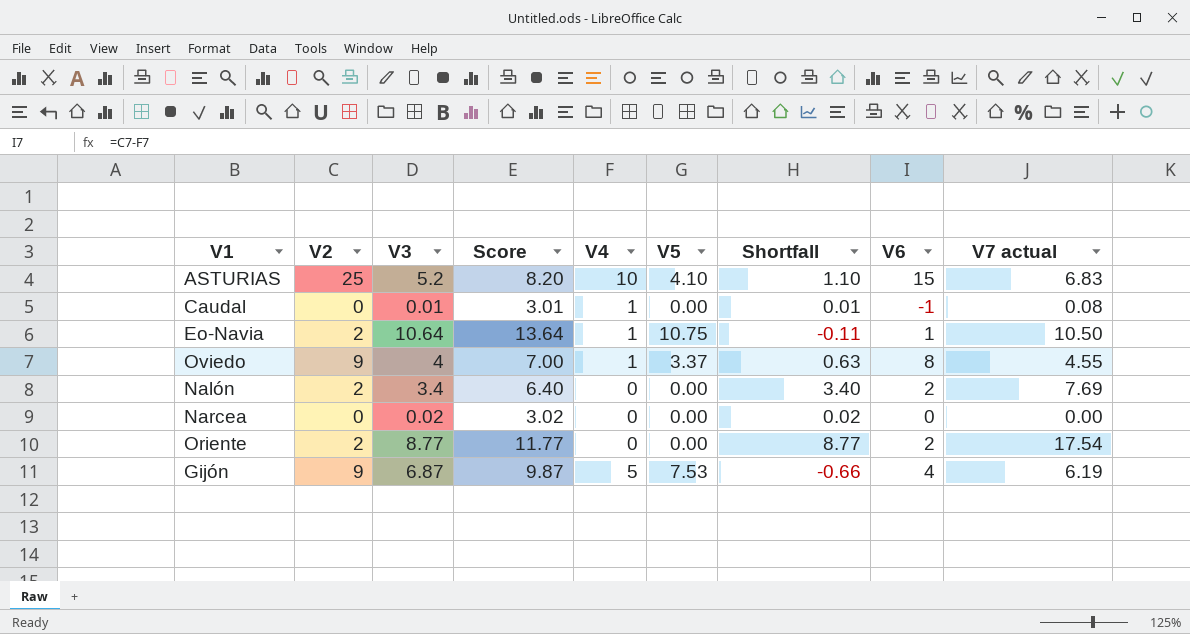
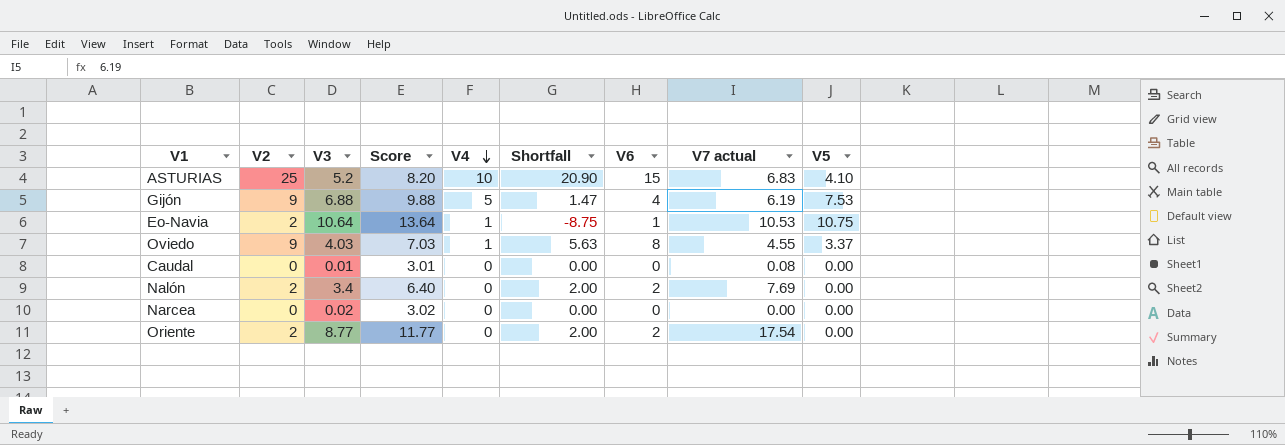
row order: none -> V4 descending
column Shortfall | formula: [V3] - [V5] -> [V2] - [V5]
column V5 | position: 6 -> 9
Gijón | V3: 6.87 -> 6.88
Gijón | Score: 9.87 -> 9.88
Eo-Navia | V7 actual: 10.50 -> 10.53
Oviedo | V3: 4 -> 4.03
Oviedo | Score: 7.00 -> 7.03
Caudal | V4: 1 -> 0
Caudal | V6: -1 -> 0

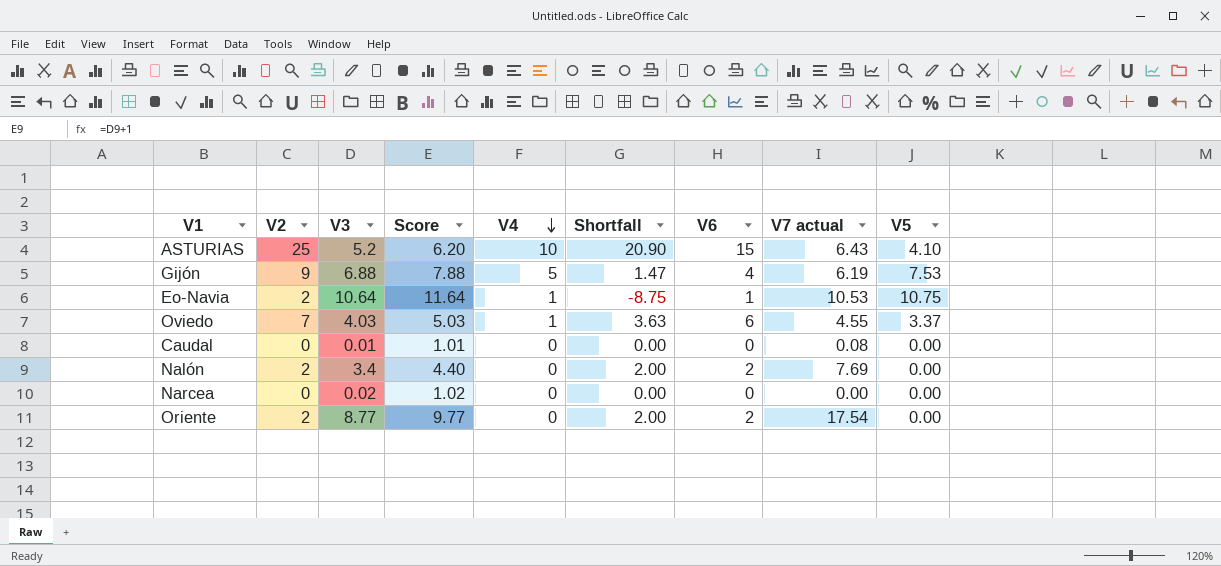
column Score | formula: [V3] + 3 -> [V3] + 1
ASTURIAS | V7 actual: 6.83 -> 6.43
Oviedo | V2: 9 -> 7
Oviedo | Shortfall: 5.63 -> 3.63
Oviedo | V6: 8 -> 6

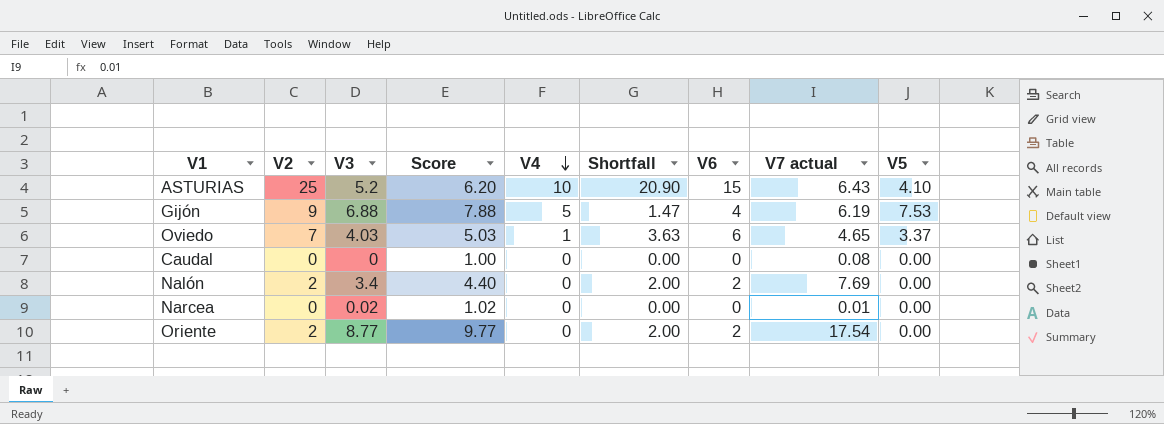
row Eo-Navia: 2 | 10.64 | 11.64 | 1 | -8.75 | 1 | 10.53 | 10.75 -> none
Oviedo | V7 actual: 4.55 -> 4.65
Caudal | V3: 0.01 -> 0
Caudal | Score: 1.01 -> 1.00
Narcea | V7 actual: 0.00 -> 0.01

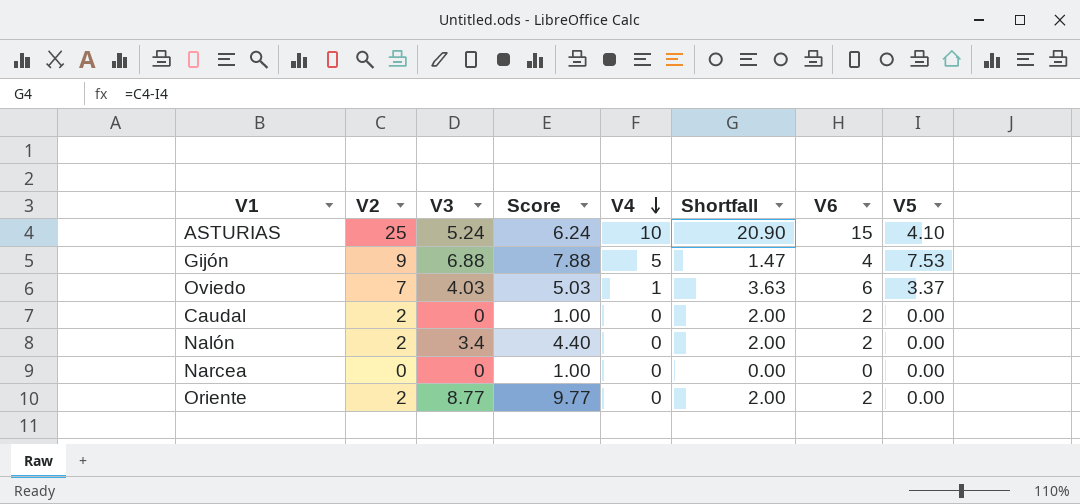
column V7 actual | position: 8 -> none
ASTURIAS | V3: 5.2 -> 5.24
ASTURIAS | Score: 6.20 -> 6.24
Caudal | V2: 0 -> 2
Caudal | Shortfall: 0.00 -> 2.00
Caudal | V6: 0 -> 2
Narcea | V3: 0.02 -> 0
Narcea | Score: 1.02 -> 1.00

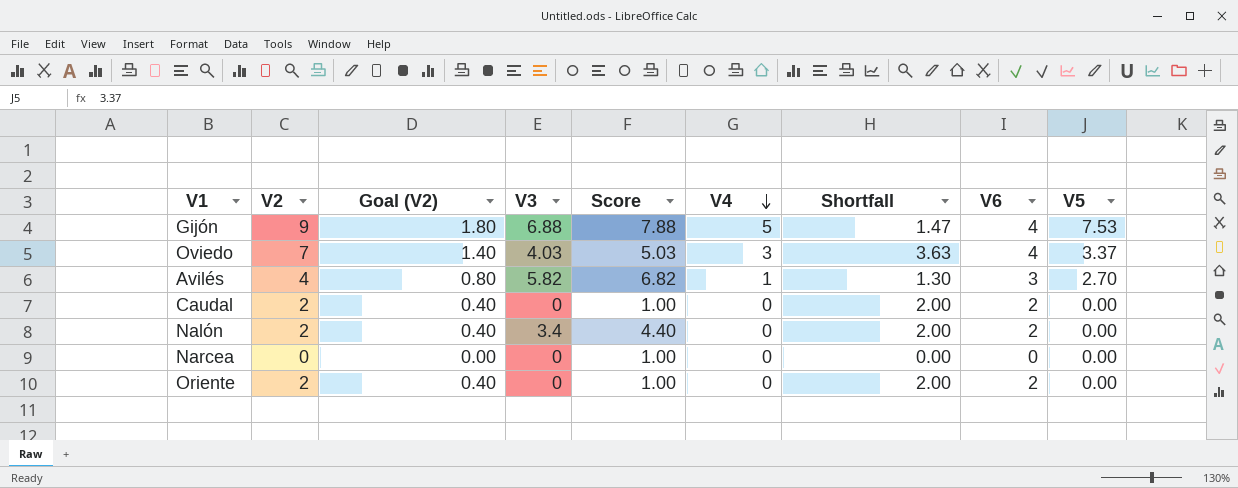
column Goal (V2) | formula: none -> [V2] * 0.2
row ASTURIAS: 25 | 5.24 | 6.24 | 10 | 20.90 | 15 | 4.10 -> none
Oviedo | V4: 1 -> 3
Oviedo | V6: 6 -> 4
row Avilés: none -> 4 | 0.80 | 5.82 | 6.82 | 1 | 1.30 | 3 | 2.70
Oriente | V3: 8.77 -> 0
Oriente | Score: 9.77 -> 1.00

